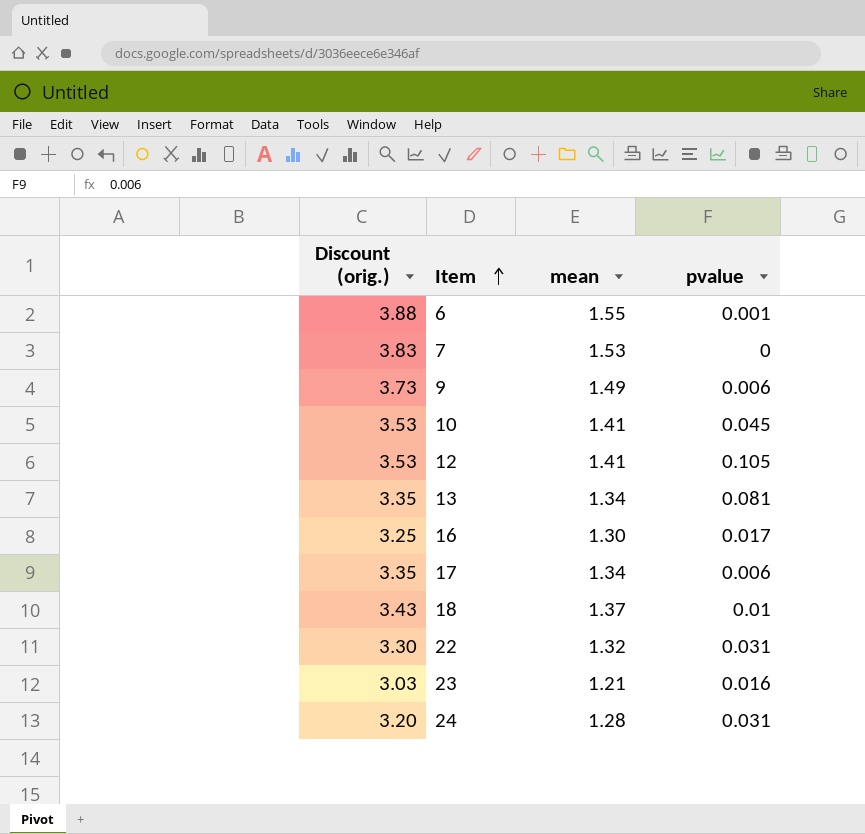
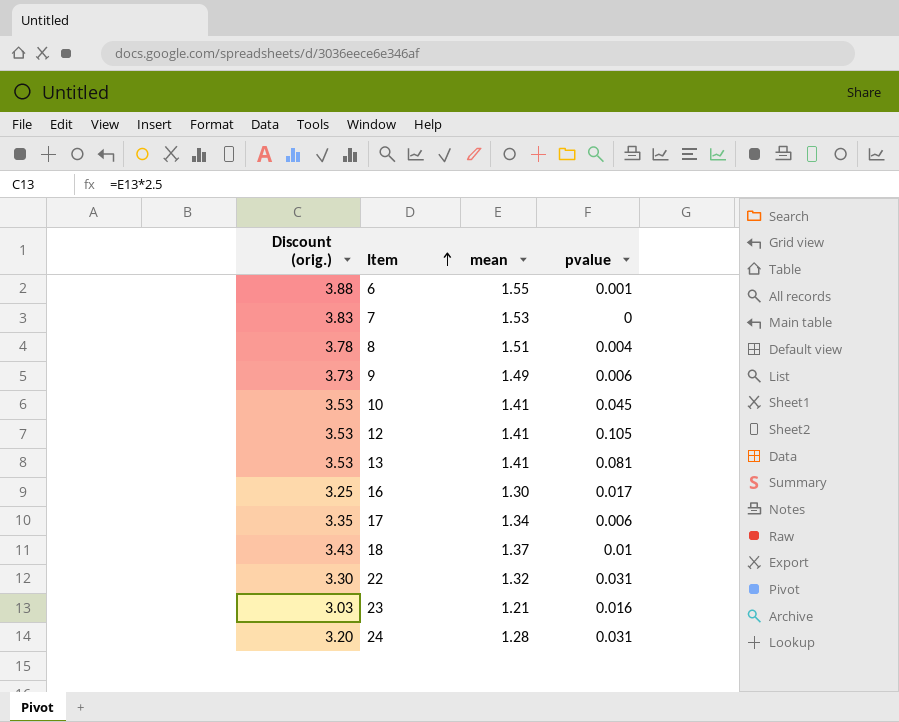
row 8: none -> 3.78 | 1.51 | 0.004
13 | Discount (orig.): 3.35 -> 3.53
13 | mean: 1.34 -> 1.41

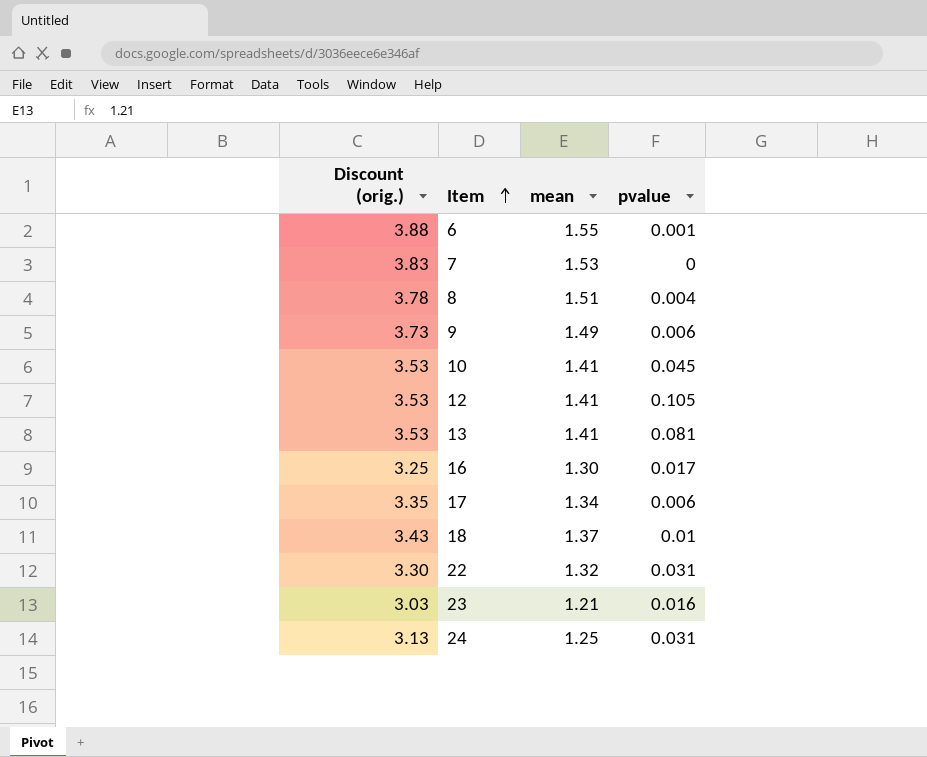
24 | Discount (orig.): 3.20 -> 3.13
24 | mean: 1.28 -> 1.25

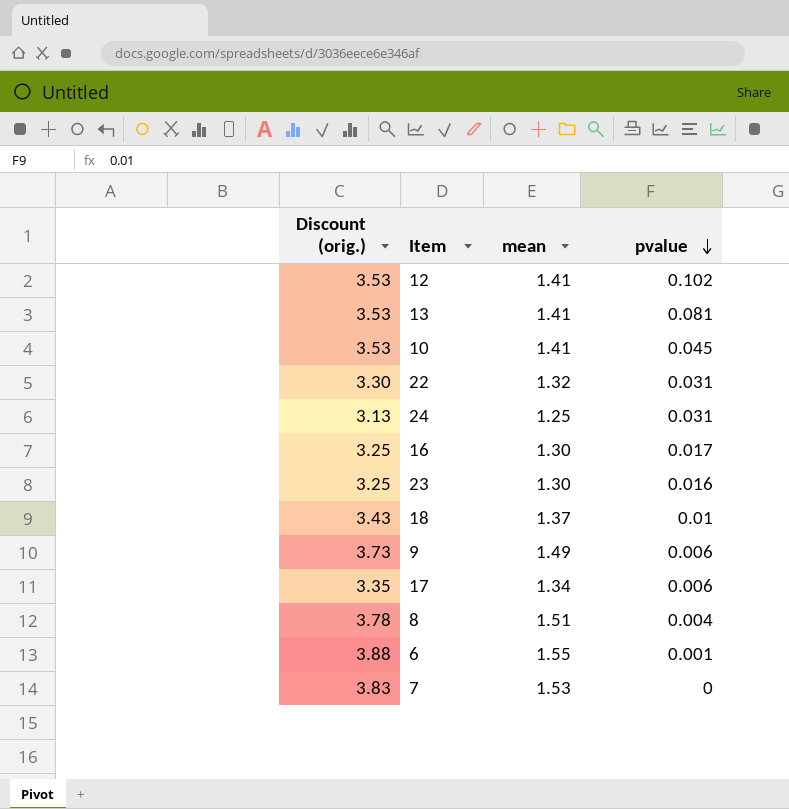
row order: Item ascending -> pvalue descending
12 | pvalue: 0.105 -> 0.102
23 | Discount (orig.): 3.03 -> 3.25
23 | mean: 1.21 -> 1.30

